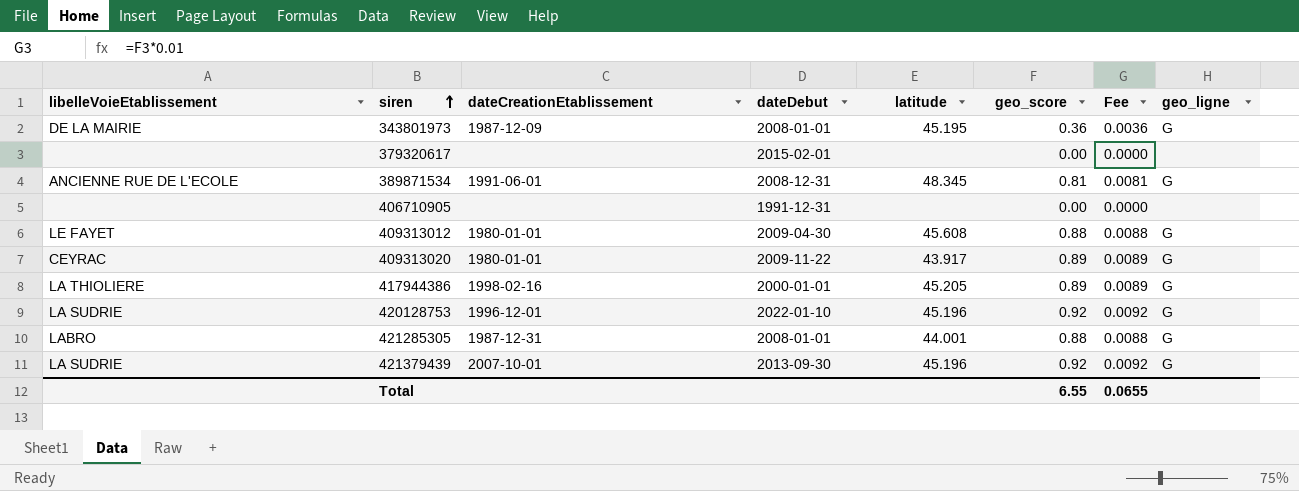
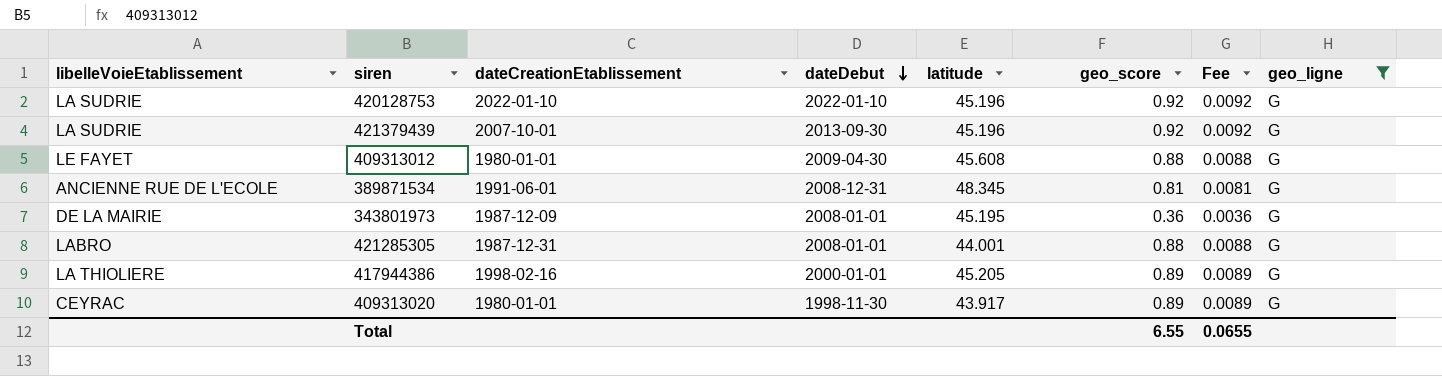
filter: none -> geo_ligne = G
row order: siren ascending -> dateDebut descending
420128753 | dateCreationEtablissement: 1996-12-01 -> 2022-01-10
409313020 | dateDebut: 2009-11-22 -> 1998-11-30

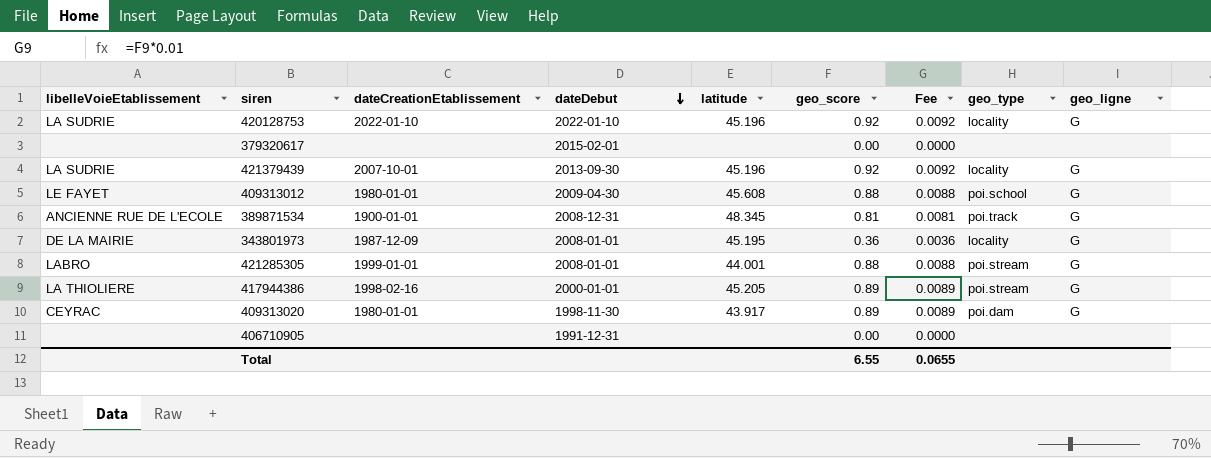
filter: geo_ligne = G -> none
column geo_type | position: none -> 8
389871534 | dateCreationEtablissement: 1991-06-01 -> 1900-01-01
421285305 | dateCreationEtablissement: 1987-12-31 -> 1999-01-01

